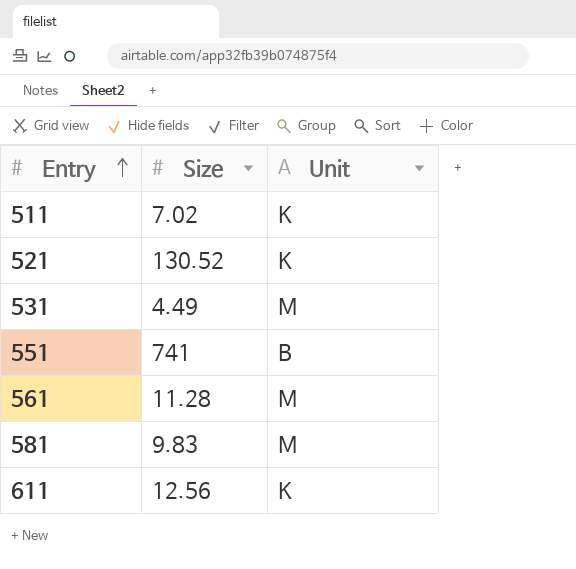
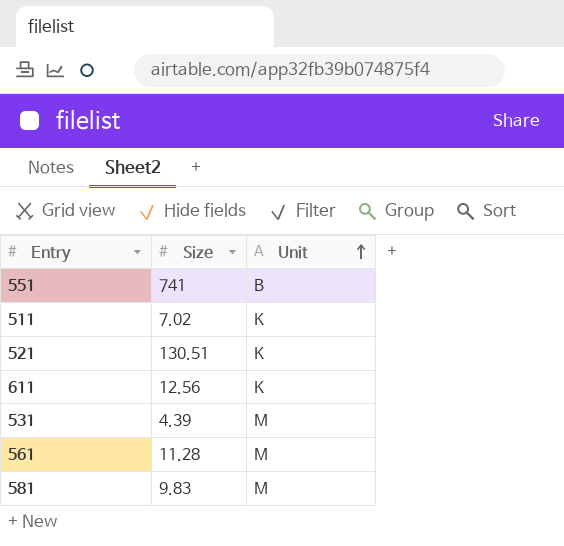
row order: Entry ascending -> Unit ascending
521 | Size: 130.52 -> 130.51
531 | Size: 4.49 -> 4.39

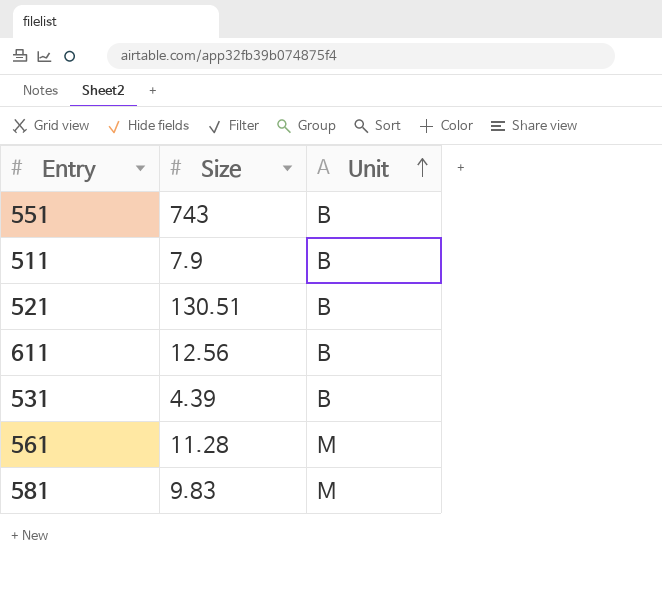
551 | Size: 741 -> 743
511 | Size: 7.02 -> 7.9
511 | Unit: K -> B
521 | Unit: K -> B
611 | Unit: K -> B
531 | Unit: M -> B

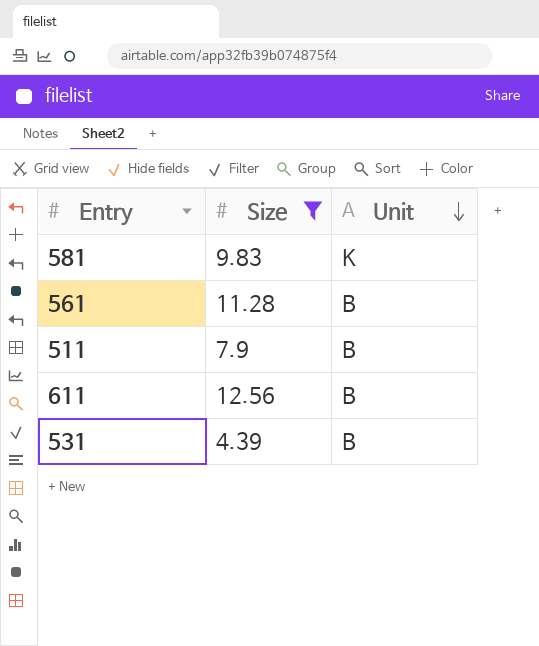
filter: none -> Size <= 12.56
row order: Unit ascending -> Unit descending
581 | Unit: M -> K
561 | Unit: M -> B

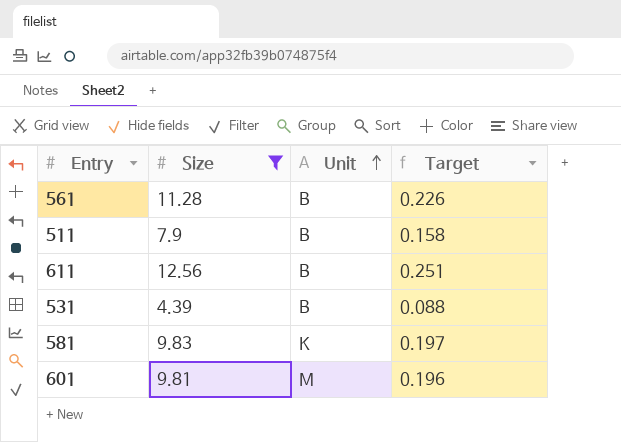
row order: Unit descending -> Unit ascending
column Target | formula: none -> [Size] * 0.02
row 601: none -> 9.81 | M | 0.196

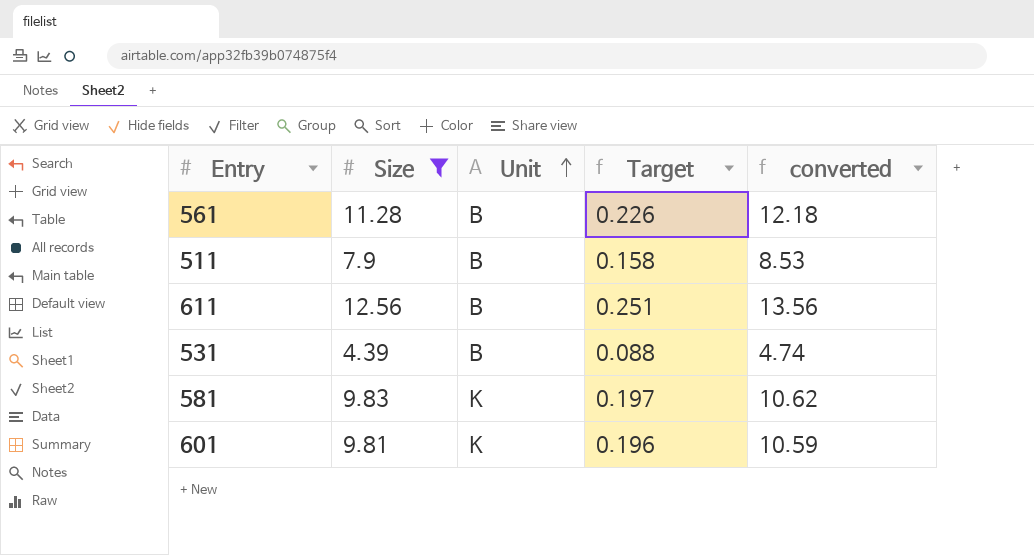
column converted | formula: none -> [Size] * 1.08
601 | Unit: M -> K

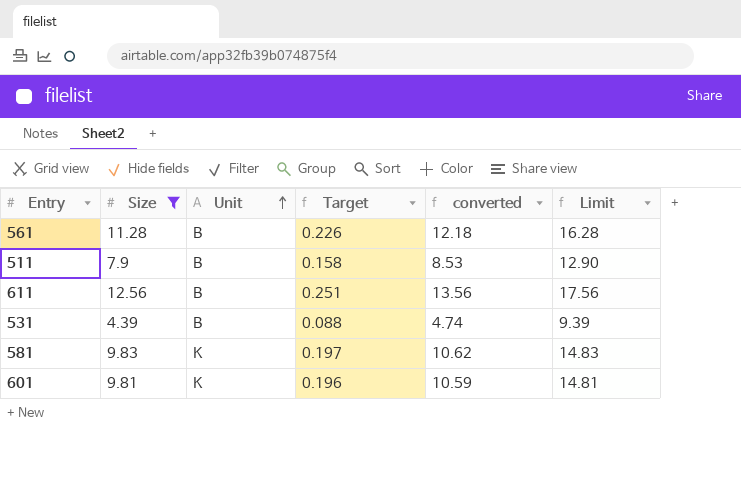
column Limit | formula: none -> [Size] + 5

